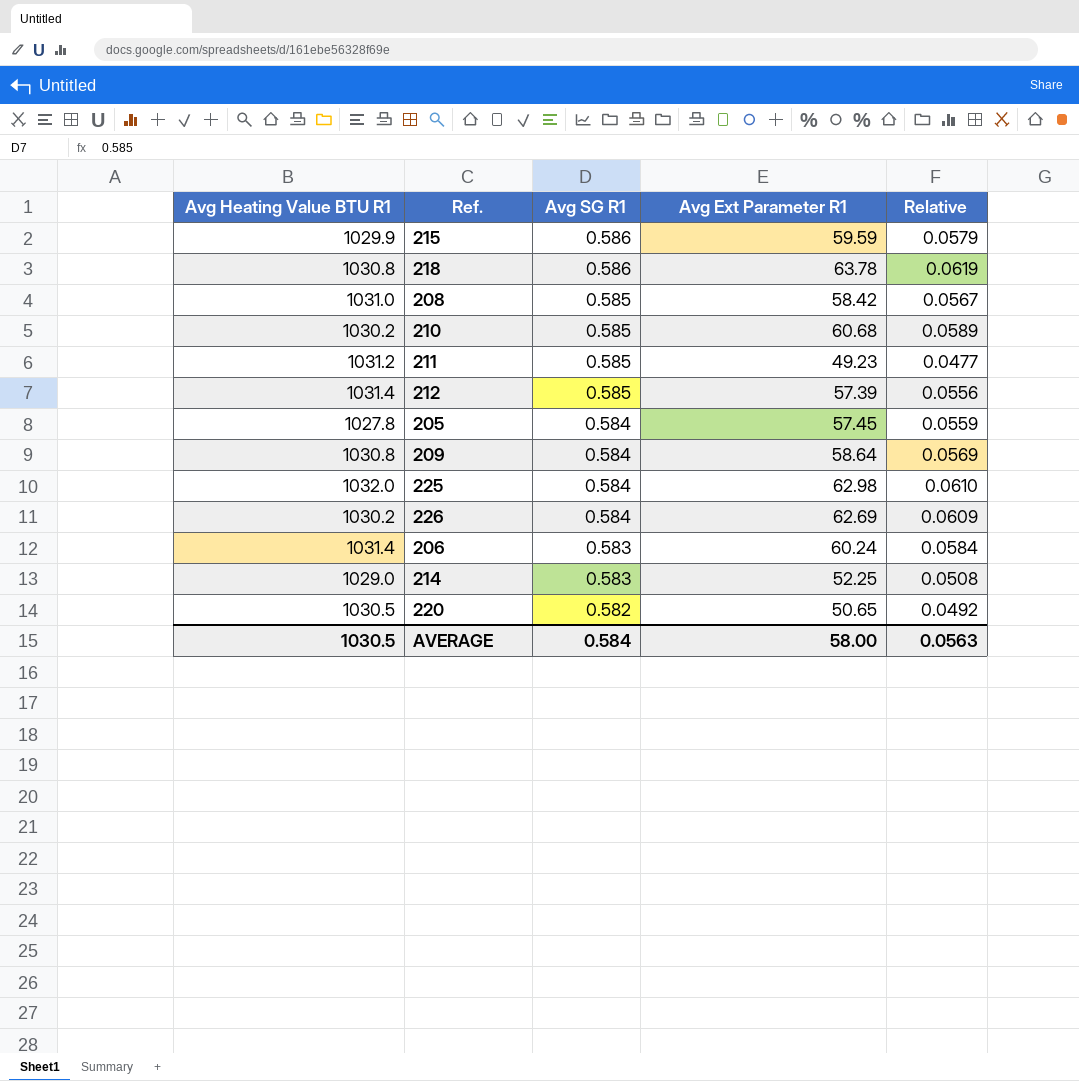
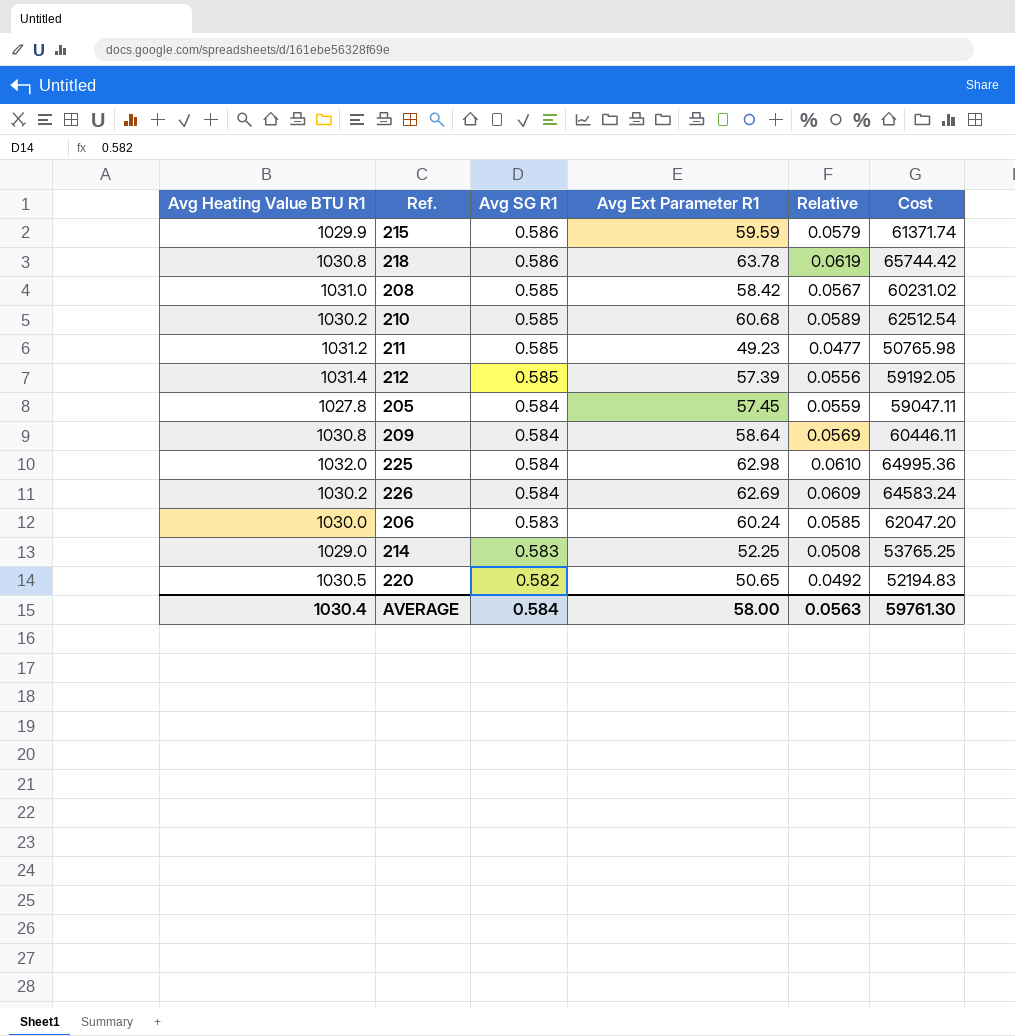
column Cost | formula: none -> [Avg Heating Value BTU R1] * [Avg Ext Parameter R1]
206 | Avg Heating Value BTU R1: 1031.4 -> 1030.0
206 | Relative: 0.0584 -> 0.0585
AVERAGE | Avg Heating Value BTU R1: 1030.5 -> 1030.4

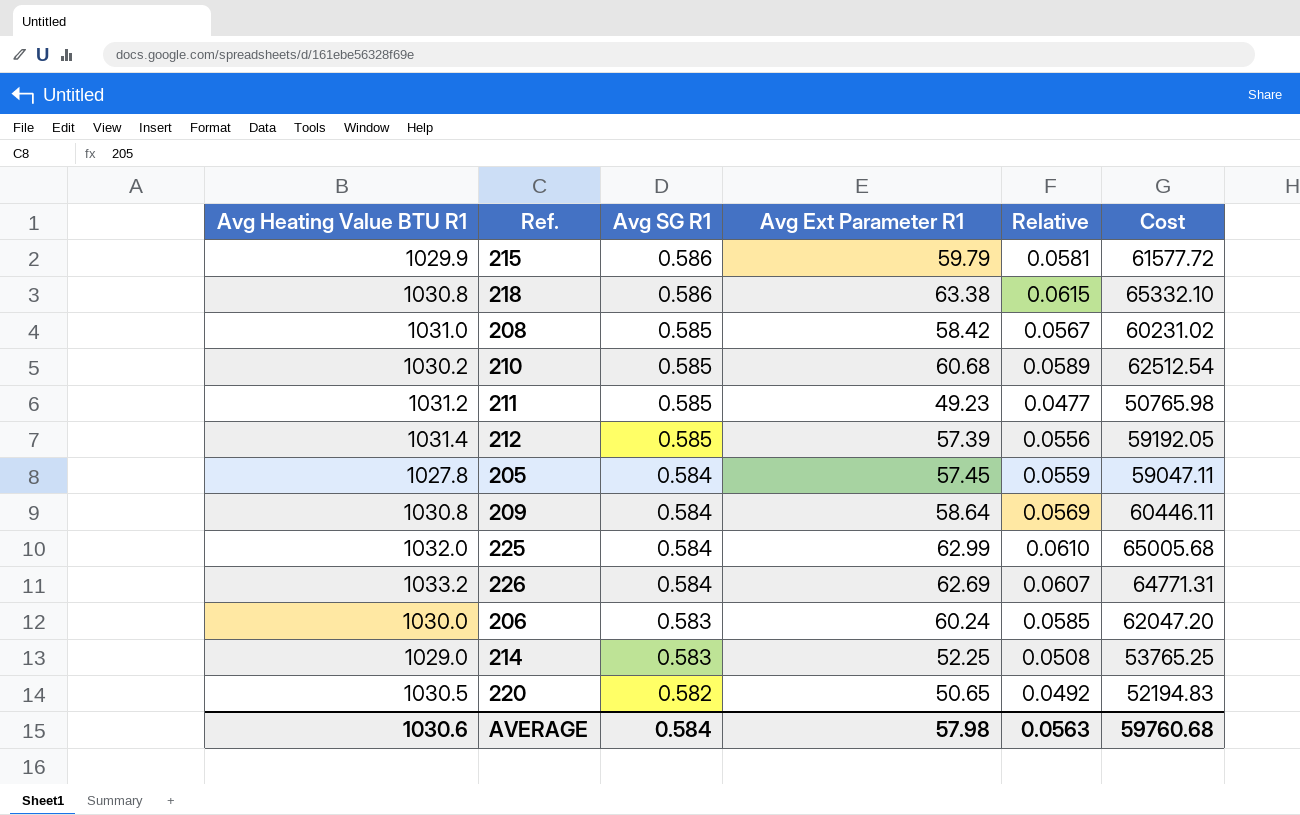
215 | Avg Ext Parameter R1: 59.59 -> 59.79
215 | Relative: 0.0579 -> 0.0581
215 | Cost: 61371.74 -> 61577.72
218 | Avg Ext Parameter R1: 63.78 -> 63.38
218 | Relative: 0.0619 -> 0.0615
218 | Cost: 65744.42 -> 65332.10
225 | Avg Ext Parameter R1: 62.98 -> 62.99
225 | Cost: 64995.36 -> 65005.68
226 | Avg Heating Value BTU R1: 1030.2 -> 1033.2
226 | Relative: 0.0609 -> 0.0607
226 | Cost: 64583.24 -> 64771.31
AVERAGE | Avg Heating Value BTU R1: 1030.4 -> 1030.6
AVERAGE | Avg Ext Parameter R1: 58.00 -> 57.98
AVERAGE | Cost: 59761.30 -> 59760.68

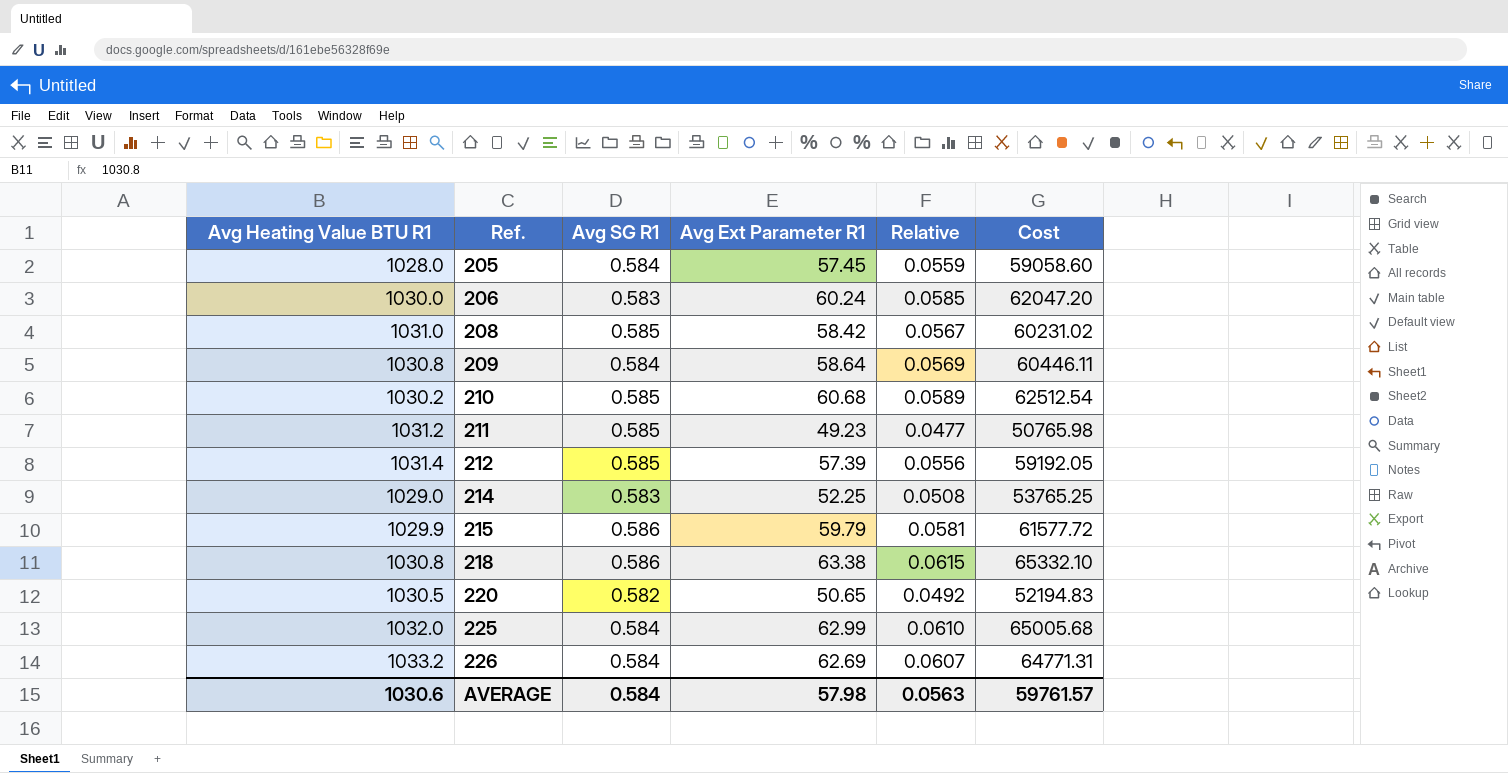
row order: Avg SG R1 descending -> Ref. ascending
205 | Avg Heating Value BTU R1: 1027.8 -> 1028.0
205 | Cost: 59047.11 -> 59058.60
AVERAGE | Cost: 59760.68 -> 59761.57

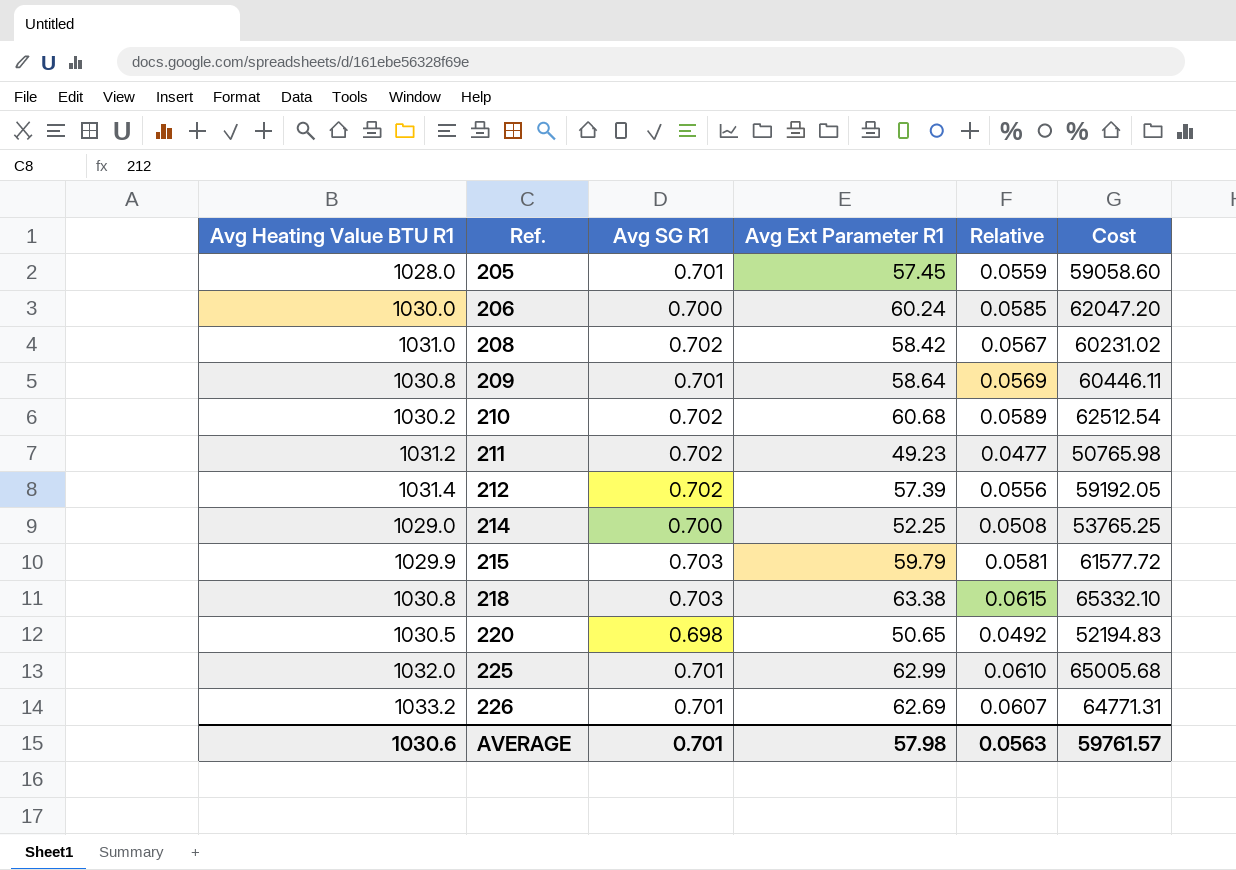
205 | Avg SG R1: 0.584 -> 0.701
206 | Avg SG R1: 0.583 -> 0.700
208 | Avg SG R1: 0.585 -> 0.702
209 | Avg SG R1: 0.584 -> 0.701
210 | Avg SG R1: 0.585 -> 0.702
211 | Avg SG R1: 0.585 -> 0.702
212 | Avg SG R1: 0.585 -> 0.702
214 | Avg SG R1: 0.583 -> 0.700
215 | Avg SG R1: 0.586 -> 0.703
218 | Avg SG R1: 0.586 -> 0.703
220 | Avg SG R1: 0.582 -> 0.698
225 | Avg SG R1: 0.584 -> 0.701
226 | Avg SG R1: 0.584 -> 0.701
AVERAGE | Avg SG R1: 0.584 -> 0.701

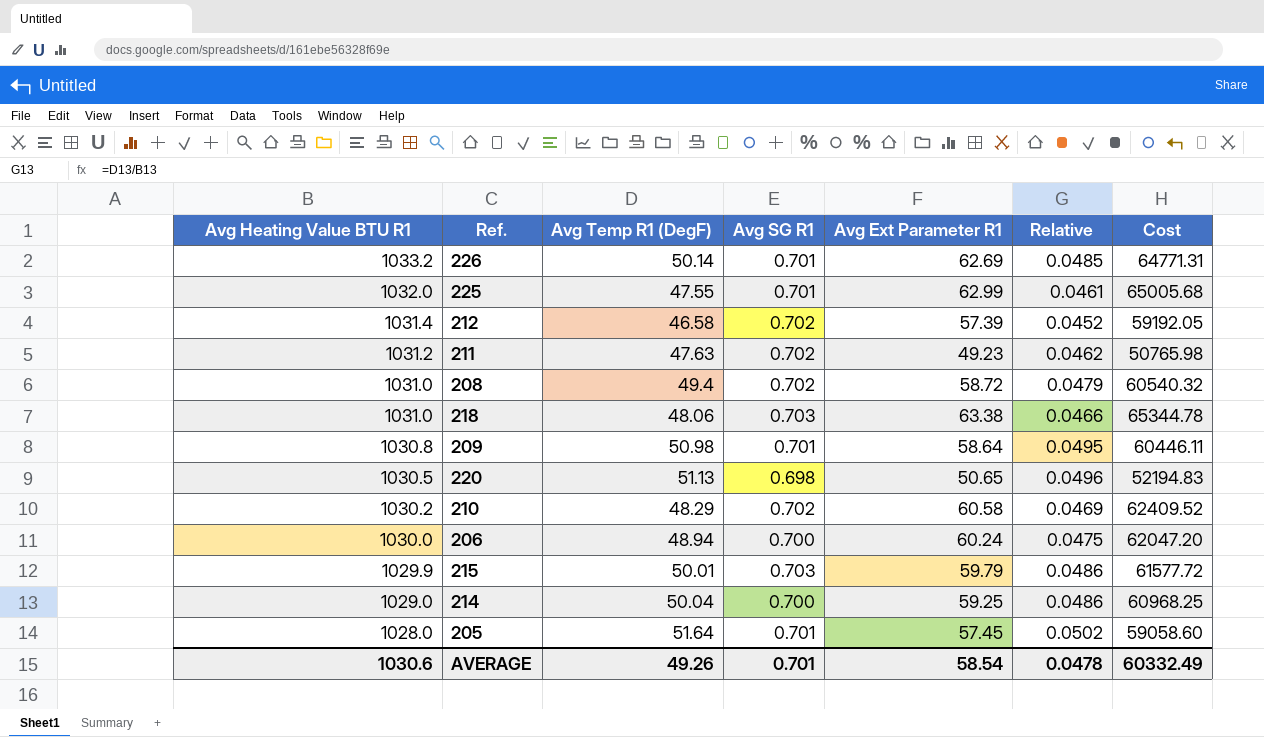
row order: Ref. ascending -> Avg Heating Value BTU R1 descending
column Avg Temp R1 (DegF) | position: none -> 3
column Relative | formula: [Avg Ext Parameter R1] / [Avg Heating Value BTU R1] -> [Avg Temp R1 (DegF)] / [Avg Heating Value BTU R1]
208 | Avg Ext Parameter R1: 58.42 -> 58.72
208 | Cost: 60231.02 -> 60540.32
218 | Avg Heating Value BTU R1: 1030.8 -> 1031.0
218 | Cost: 65332.10 -> 65344.78
210 | Avg Ext Parameter R1: 60.68 -> 60.58
210 | Cost: 62512.54 -> 62409.52
214 | Avg Ext Parameter R1: 52.25 -> 59.25
214 | Cost: 53765.25 -> 60968.25
AVERAGE | Avg Ext Parameter R1: 57.98 -> 58.54
AVERAGE | Relative: 0.0563 -> 0.0478
AVERAGE | Cost: 59761.57 -> 60332.49

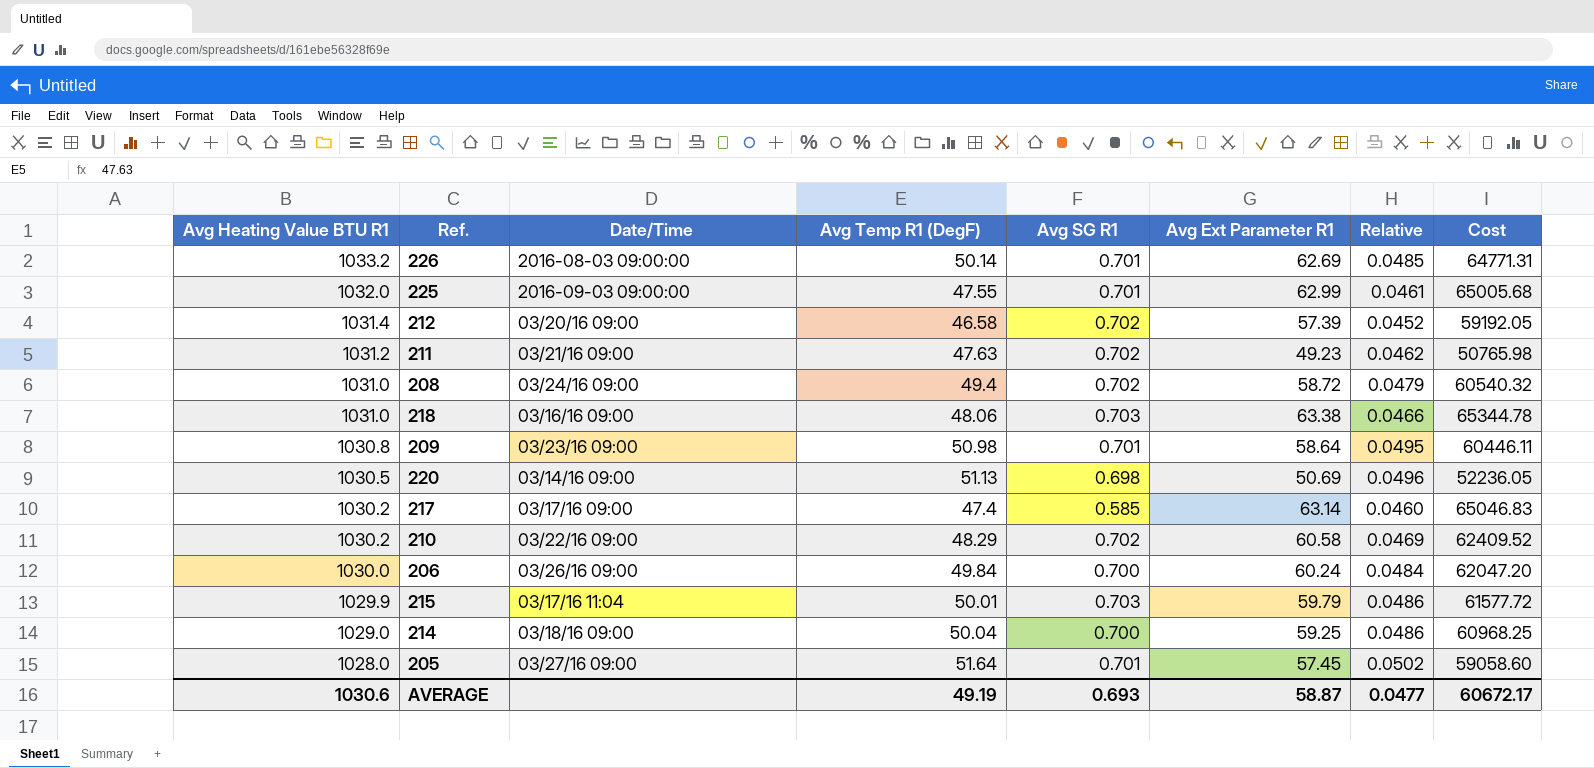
column Date/Time | position: none -> 3
220 | Avg Ext Parameter R1: 50.65 -> 50.69
220 | Cost: 52194.83 -> 52236.05
row 217: none -> 1030.2 | 03/17/16 09:00 | 47.4 | 0.585 | 63.14 | 0.0460 | 65046.83
206 | Avg Temp R1 (DegF): 48.94 -> 49.84
206 | Relative: 0.0475 -> 0.0484
AVERAGE | Avg Temp R1 (DegF): 49.26 -> 49.19
AVERAGE | Avg SG R1: 0.701 -> 0.693
AVERAGE | Avg Ext Parameter R1: 58.54 -> 58.87
AVERAGE | Relative: 0.0478 -> 0.0477
AVERAGE | Cost: 60332.49 -> 60672.17

